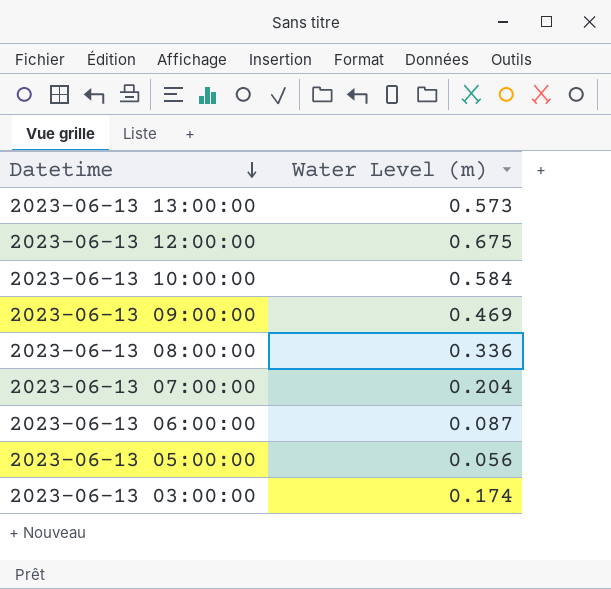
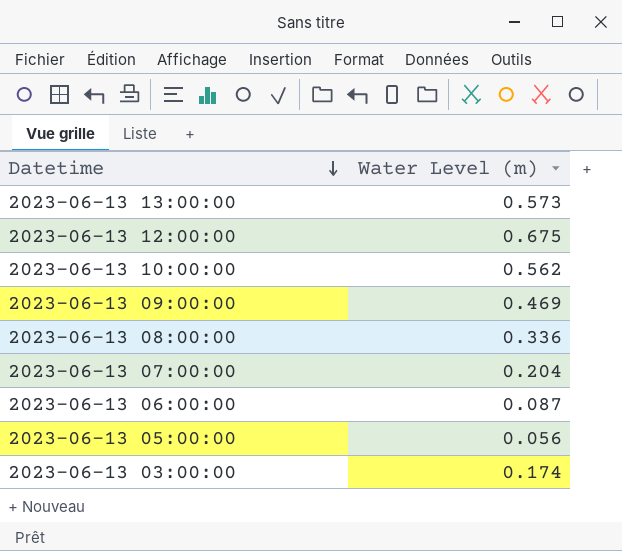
2023-06-13 10:00:00 | Water Level (m): 0.584 -> 0.562

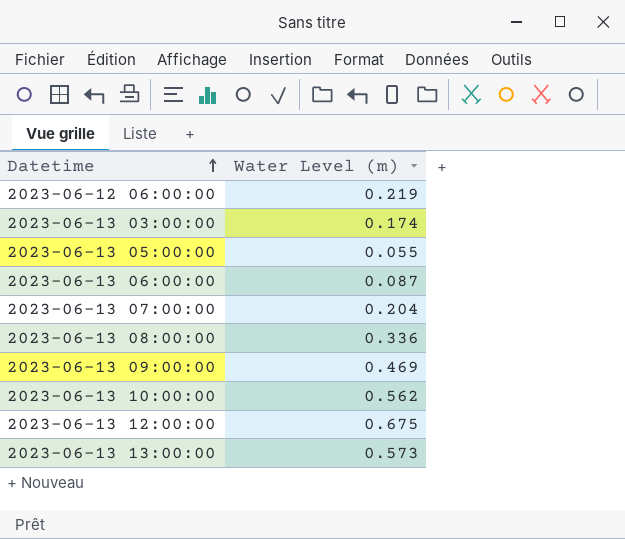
row order: Datetime descending -> Datetime ascending
row 2023-06-12 06:00:00: none -> 0.219
2023-06-13 05:00:00 | Water Level (m): 0.056 -> 0.055

